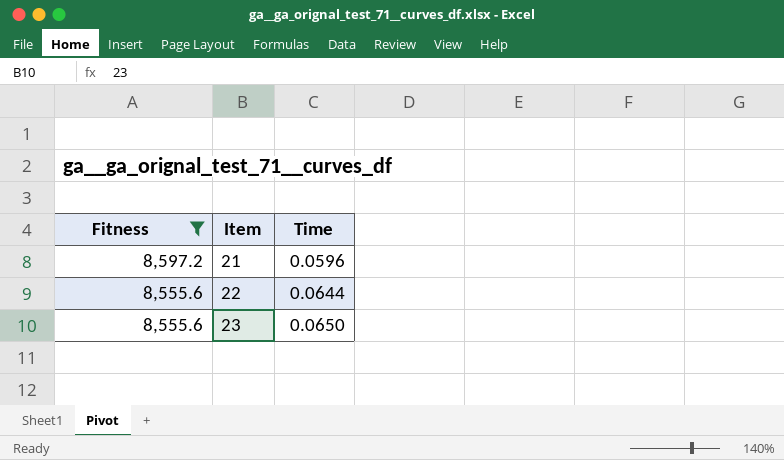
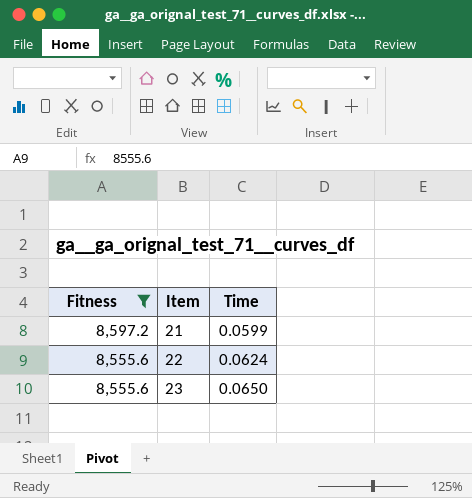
21 | Time: 0.0596 -> 0.0599
22 | Time: 0.0644 -> 0.0624

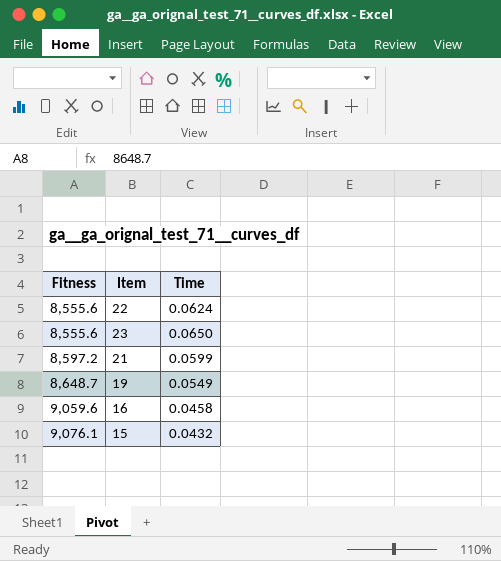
filter: Fitness <= 8,597.2 -> none
row order: Fitness descending -> Fitness ascending

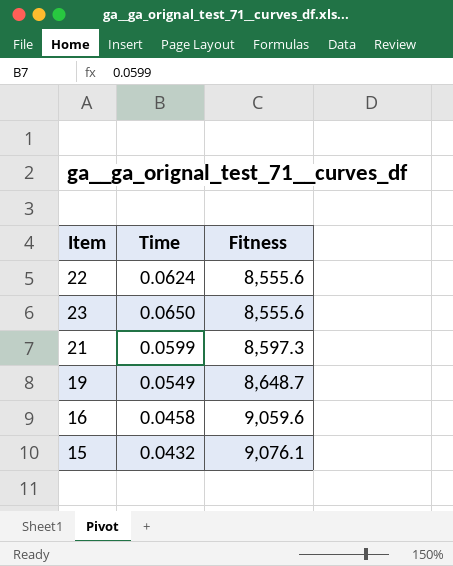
column Fitness | position: 1 -> 3
21 | Fitness: 8,597.2 -> 8,597.3

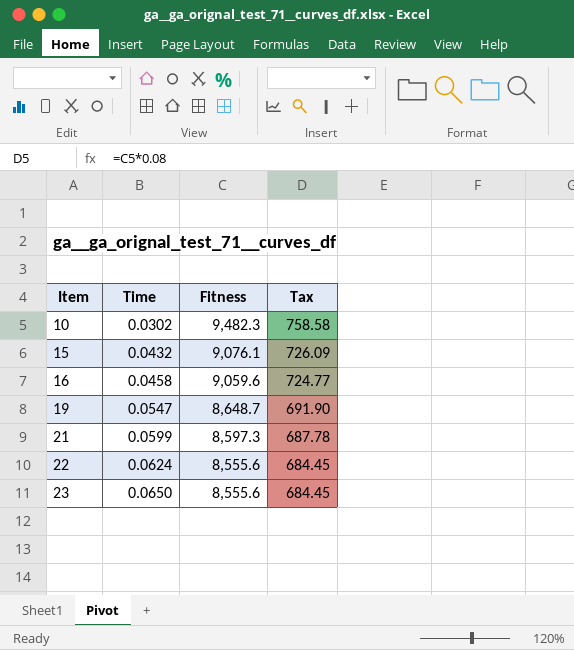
row order: Fitness ascending -> Item ascending
column Tax | formula: none -> [Fitness] * 0.08
row 10: none -> 0.0302 | 9,482.3 | 758.58
19 | Time: 0.0549 -> 0.0547

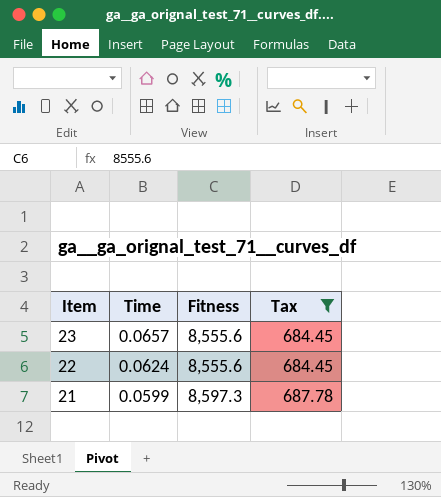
filter: none -> Tax <= 687.78
row order: Item ascending -> Item descending
23 | Time: 0.0650 -> 0.0657

